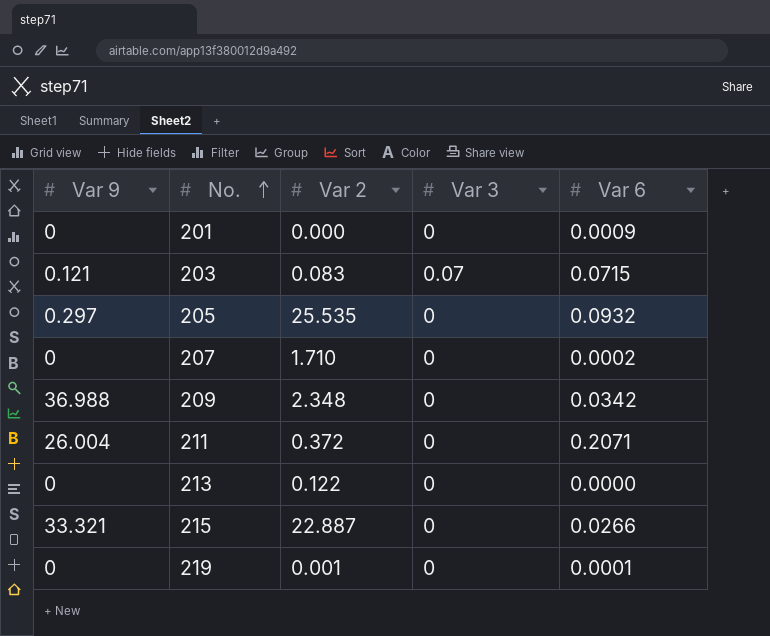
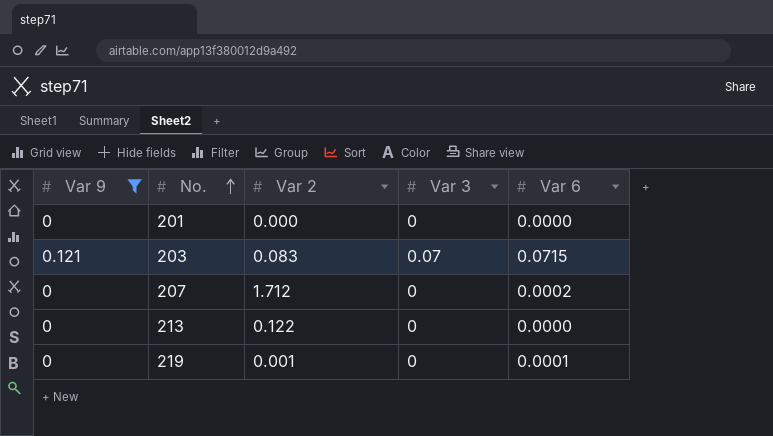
filter: none -> Var 9 <= 0.121
201 | Var 6: 0.0009 -> 0.0000
207 | Var 2: 1.710 -> 1.712

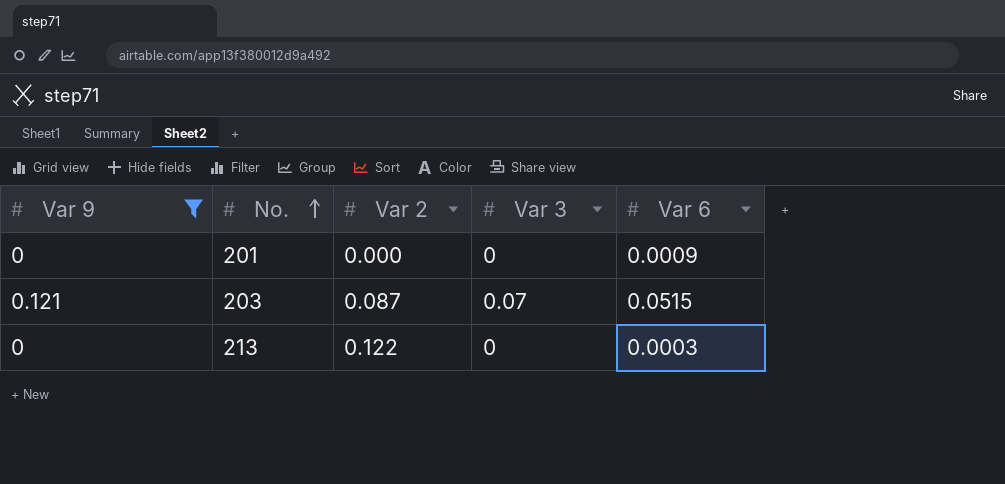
row 207: 0 | 1.712 | 0 | 0.0002 -> none
row 219: 0 | 0.001 | 0 | 0.0001 -> none
201 | Var 6: 0.0000 -> 0.0009
203 | Var 2: 0.083 -> 0.087
203 | Var 6: 0.0715 -> 0.0515
213 | Var 6: 0.0000 -> 0.0003

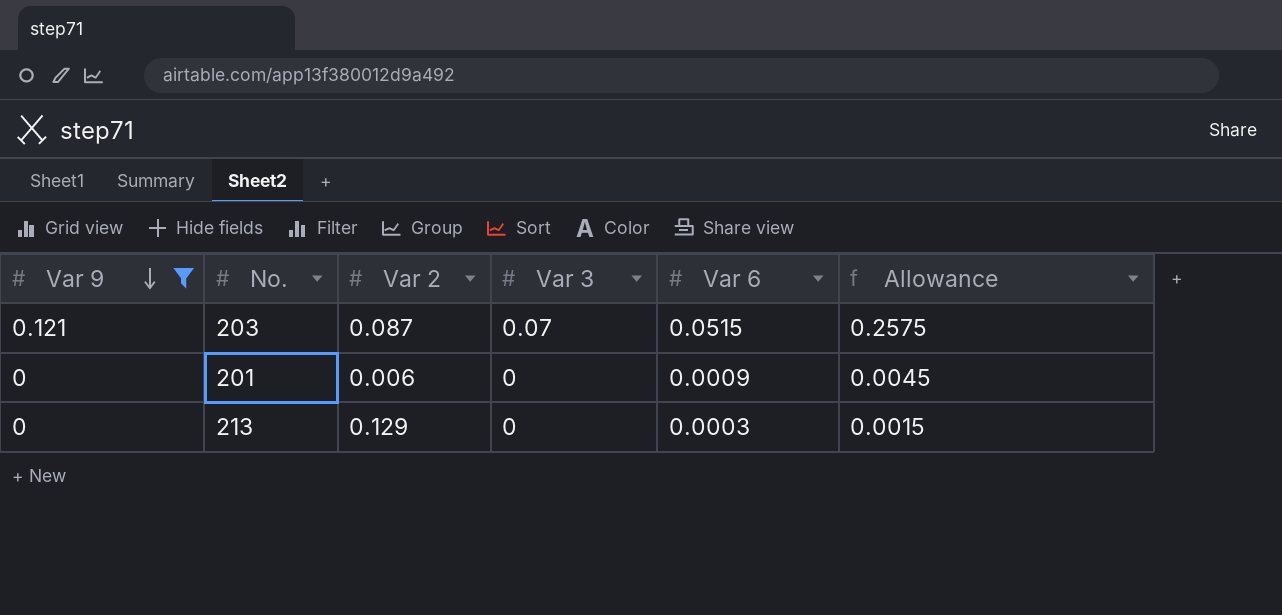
row order: No. ascending -> Var 9 descending
column Allowance | formula: none -> [Var 6] * 5
201 | Var 2: 0.000 -> 0.006
213 | Var 2: 0.122 -> 0.129

